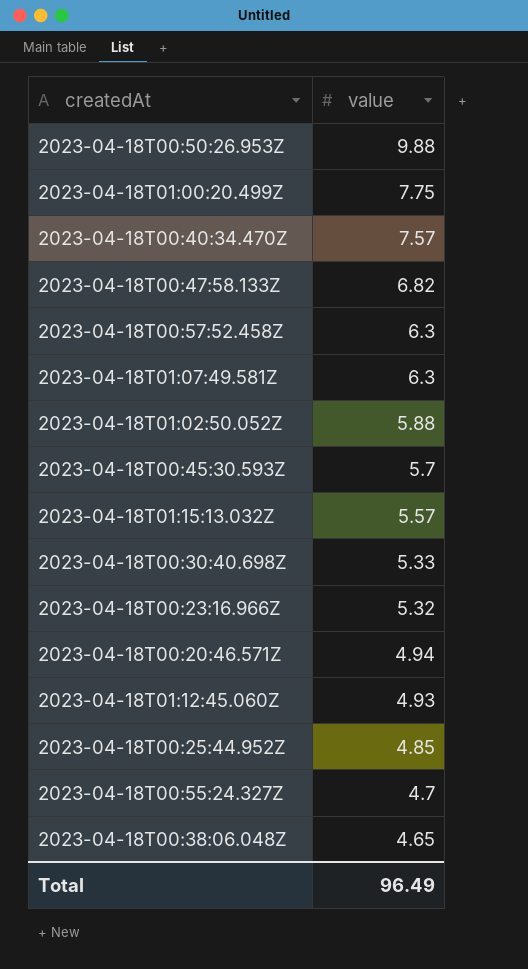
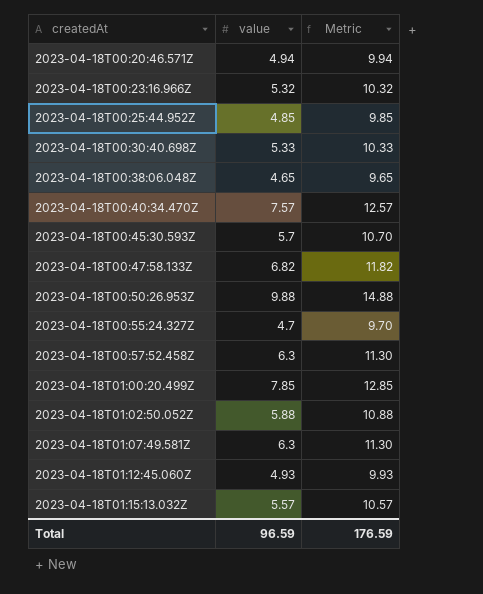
row order: value descending -> createdAt ascending
column Metric | formula: none -> [value] + 5
2023-04-18T01:00:20.499Z | value: 7.75 -> 7.85
Total | value: 96.49 -> 96.59

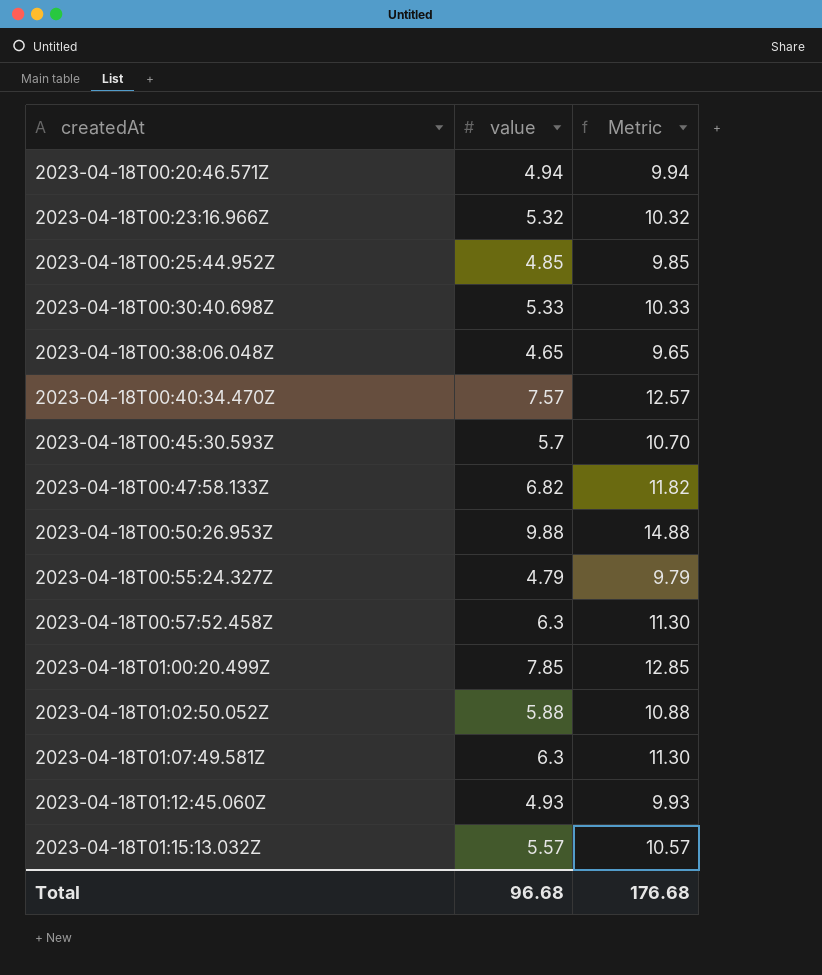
2023-04-18T00:55:24.327Z | value: 4.7 -> 4.79
2023-04-18T00:55:24.327Z | Metric: 9.70 -> 9.79
Total | value: 96.59 -> 96.68
Total | Metric: 176.59 -> 176.68

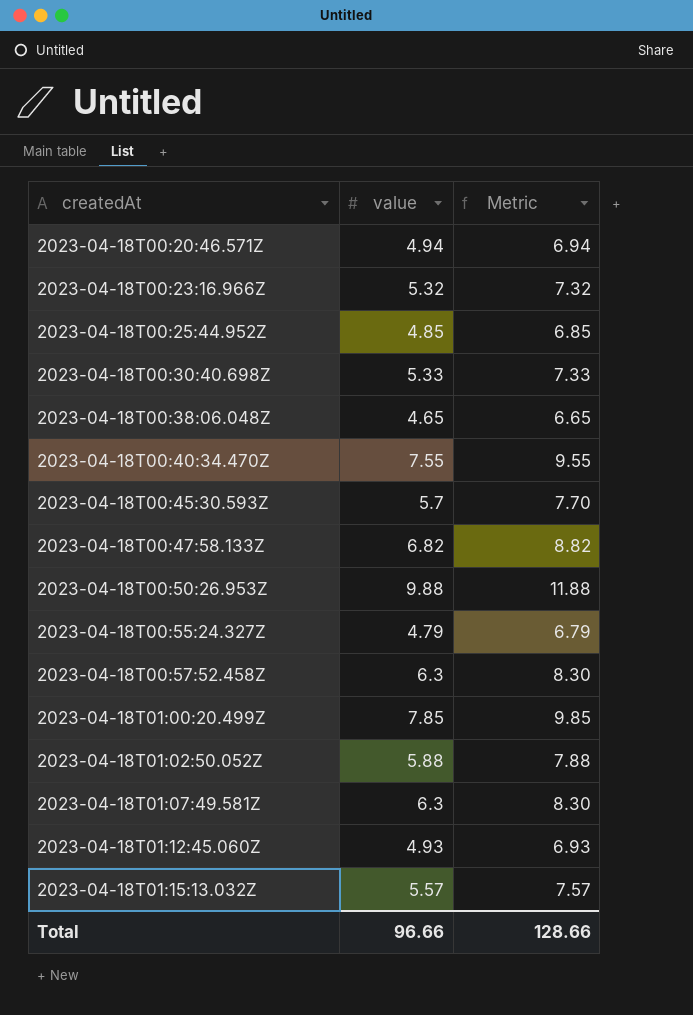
column Metric | formula: [value] + 5 -> [value] + 2
2023-04-18T00:40:34.470Z | value: 7.57 -> 7.55
Total | value: 96.68 -> 96.66
Total | Metric: 176.68 -> 128.66

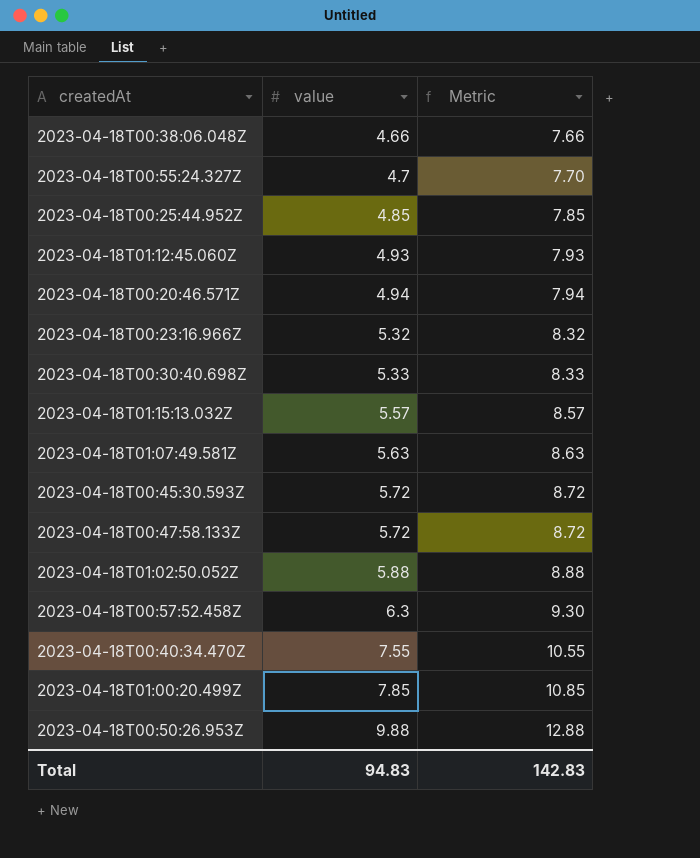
row order: createdAt ascending -> value ascending
column Metric | formula: [value] + 2 -> [value] + 3
2023-04-18T00:38:06.048Z | value: 4.65 -> 4.66
2023-04-18T00:55:24.327Z | value: 4.79 -> 4.7
2023-04-18T01:07:49.581Z | value: 6.3 -> 5.63
2023-04-18T00:45:30.593Z | value: 5.7 -> 5.72
2023-04-18T00:47:58.133Z | value: 6.82 -> 5.72
Total | value: 96.66 -> 94.83
Total | Metric: 128.66 -> 142.83

